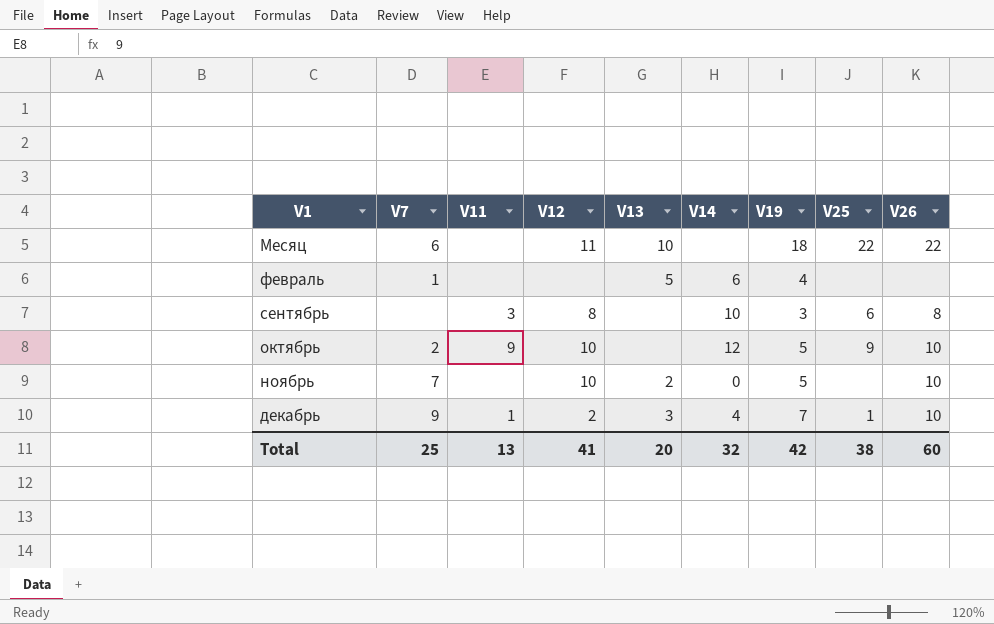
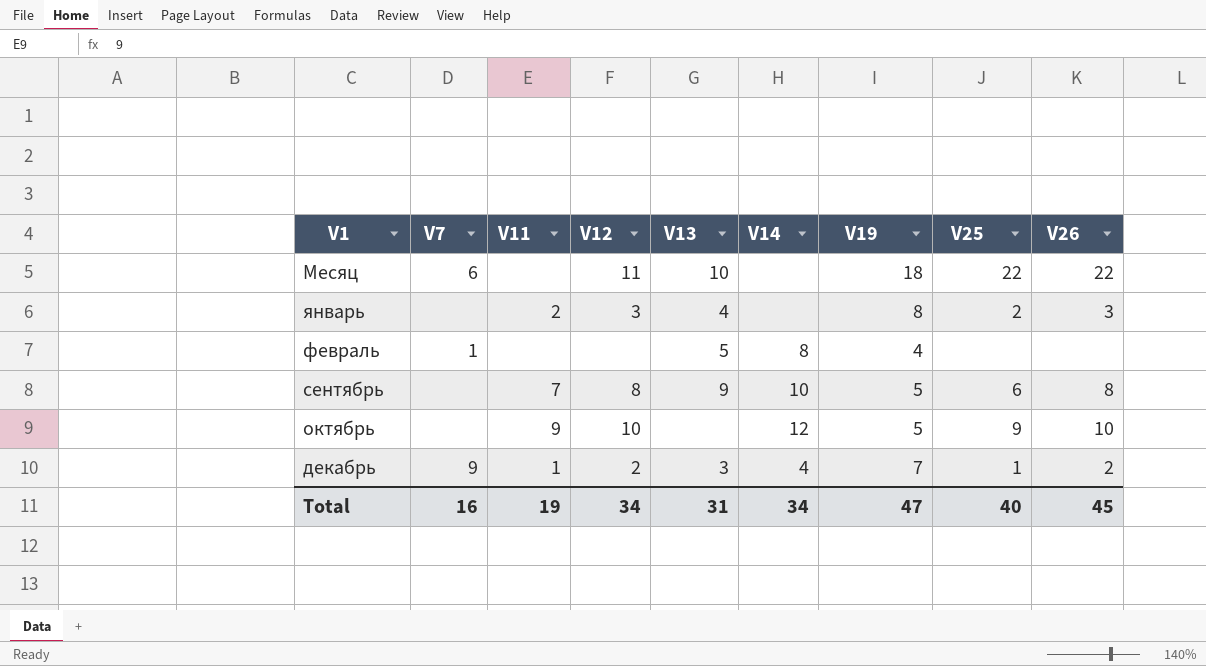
row ноябрь: 7 | none | 10 | 2 | 0 | 5 | none | 10 -> none
row январь: none -> none | 2 | 3 | 4 | none | 8 | 2 | 3
февраль | V14: 6 -> 8
сентябрь | V11: 3 -> 7
сентябрь | V13: none -> 9
сентябрь | V19: 3 -> 5
октябрь | V7: 2 -> none
декабрь | V26: 10 -> 2
Total | V7: 25 -> 16
Total | V11: 13 -> 19
Total | V12: 41 -> 34
Total | V13: 20 -> 31
Total | V14: 32 -> 34
Total | V19: 42 -> 47
Total | V25: 38 -> 40
Total | V26: 60 -> 45

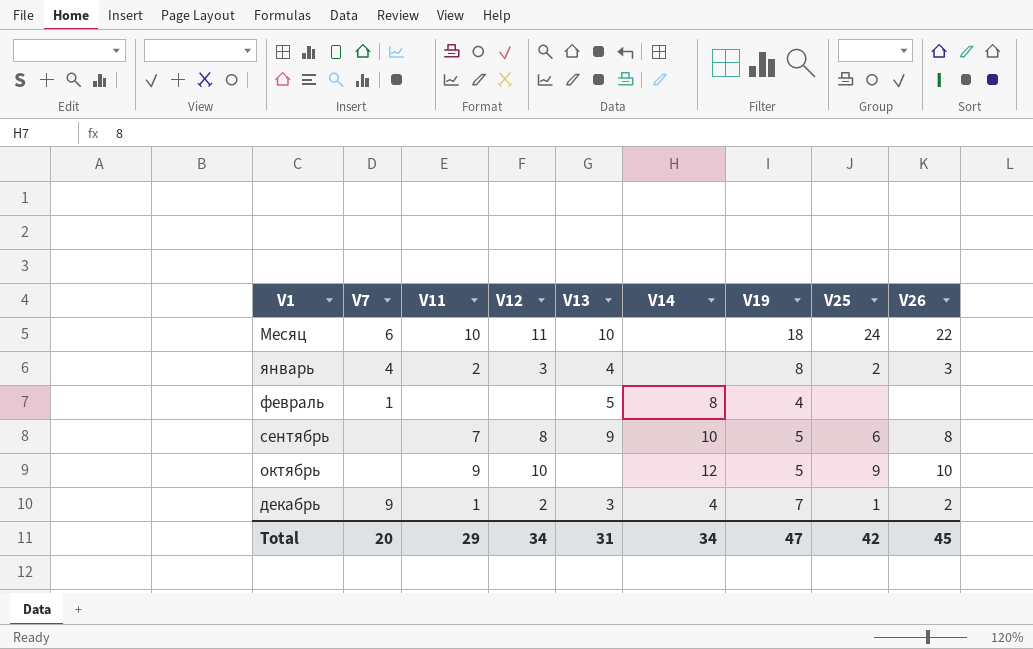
Месяц | V11: none -> 10
Месяц | V25: 22 -> 24
январь | V7: none -> 4
Total | V7: 16 -> 20
Total | V11: 19 -> 29
Total | V25: 40 -> 42

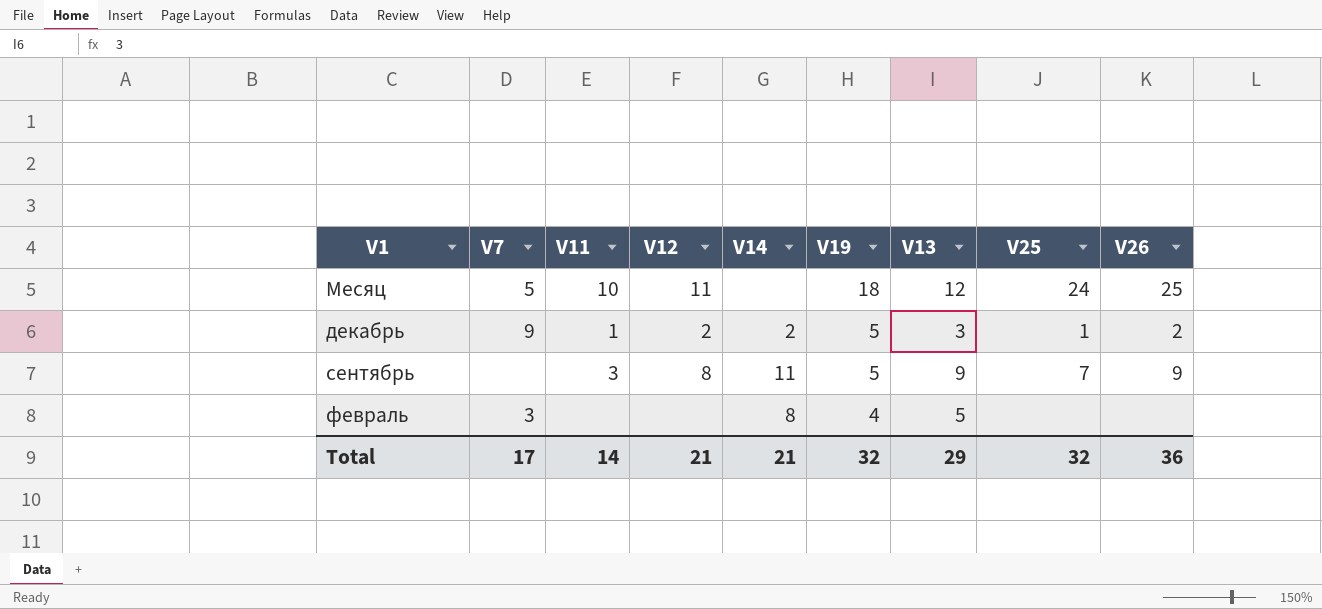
row order: none -> V19 descending
column V13 | position: 5 -> 7
row январь: 4 | 2 | 3 | 4 | none | 8 | 2 | 3 -> none
row октябрь: none | 9 | 10 | none | 12 | 5 | 9 | 10 -> none
Месяц | V7: 6 -> 5
Месяц | V13: 10 -> 12
Месяц | V26: 22 -> 25
декабрь | V14: 4 -> 2
декабрь | V19: 7 -> 5
сентябрь | V11: 7 -> 3
сентябрь | V14: 10 -> 11
сентябрь | V25: 6 -> 7
сентябрь | V26: 8 -> 9
февраль | V7: 1 -> 3
Total | V7: 20 -> 17
Total | V11: 29 -> 14
Total | V12: 34 -> 21
Total | V14: 34 -> 21
Total | V19: 47 -> 32
Total | V13: 31 -> 29
Total | V25: 42 -> 32
Total | V26: 45 -> 36

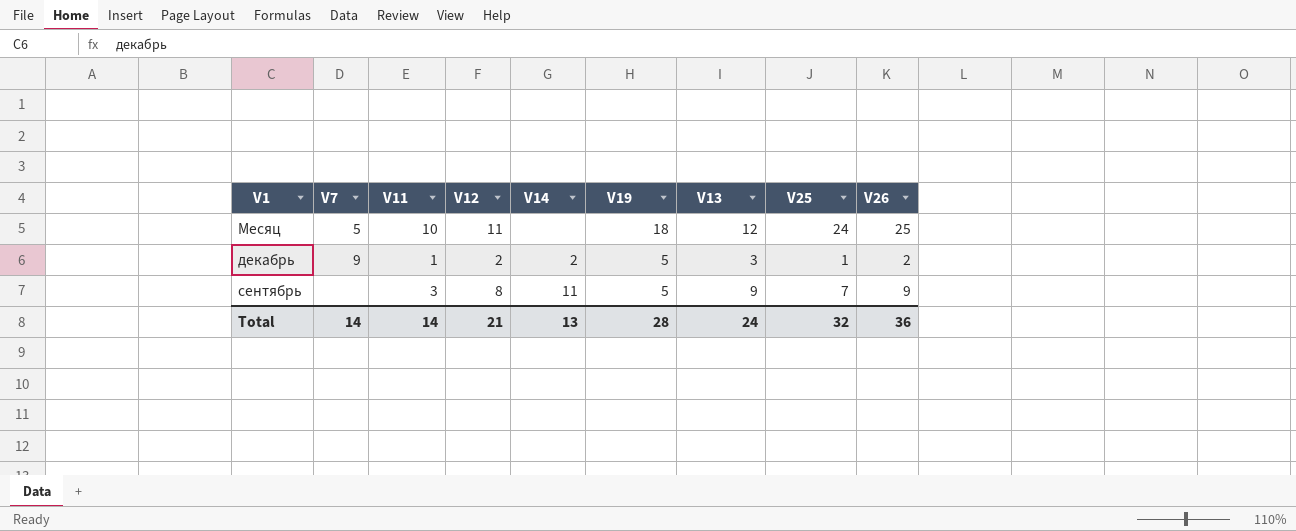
row февраль: 3 | none | none | 8 | 4 | 5 | none | none -> none
Total | V7: 17 -> 14
Total | V14: 21 -> 13
Total | V19: 32 -> 28
Total | V13: 29 -> 24

